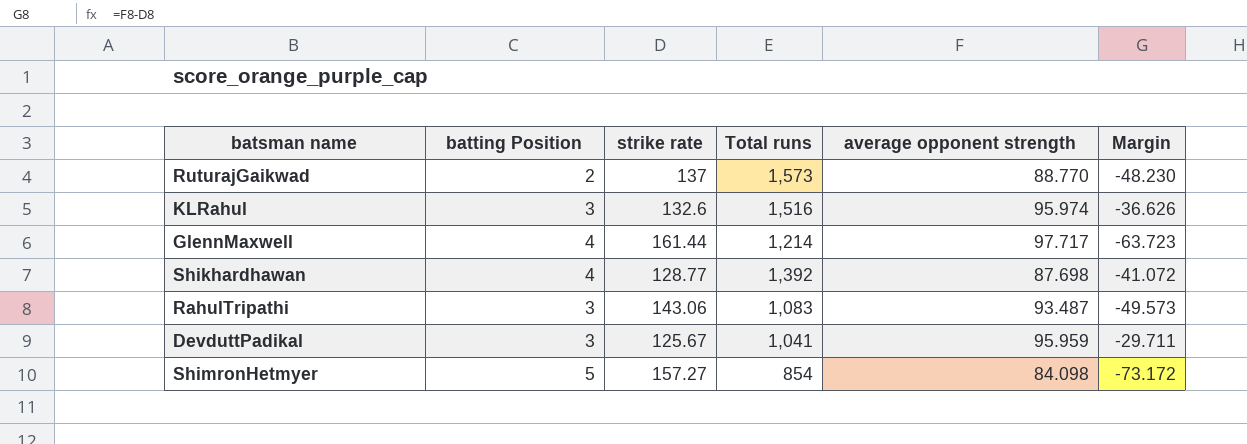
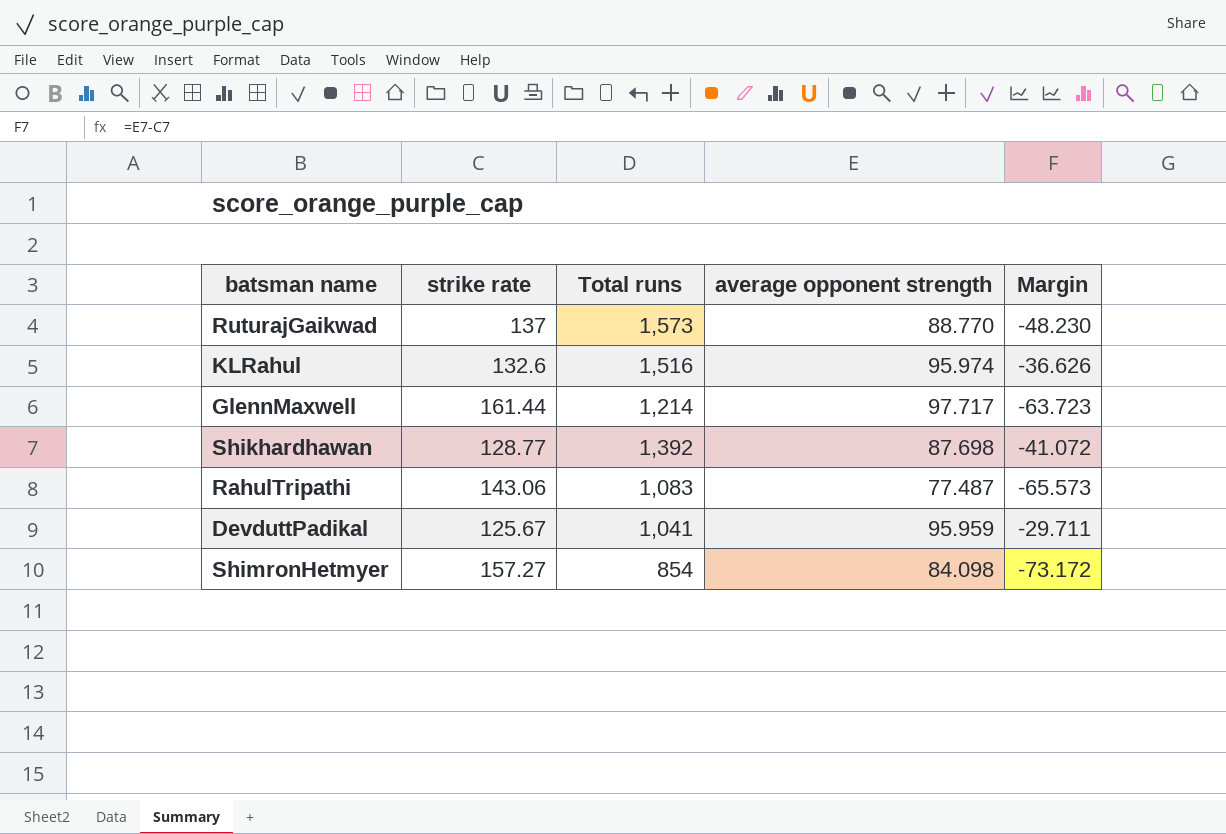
column batting Position | position: 2 -> none
RahulTripathi | average opponent strength: 93.487 -> 77.487
RahulTripathi | Margin: -49.573 -> -65.573

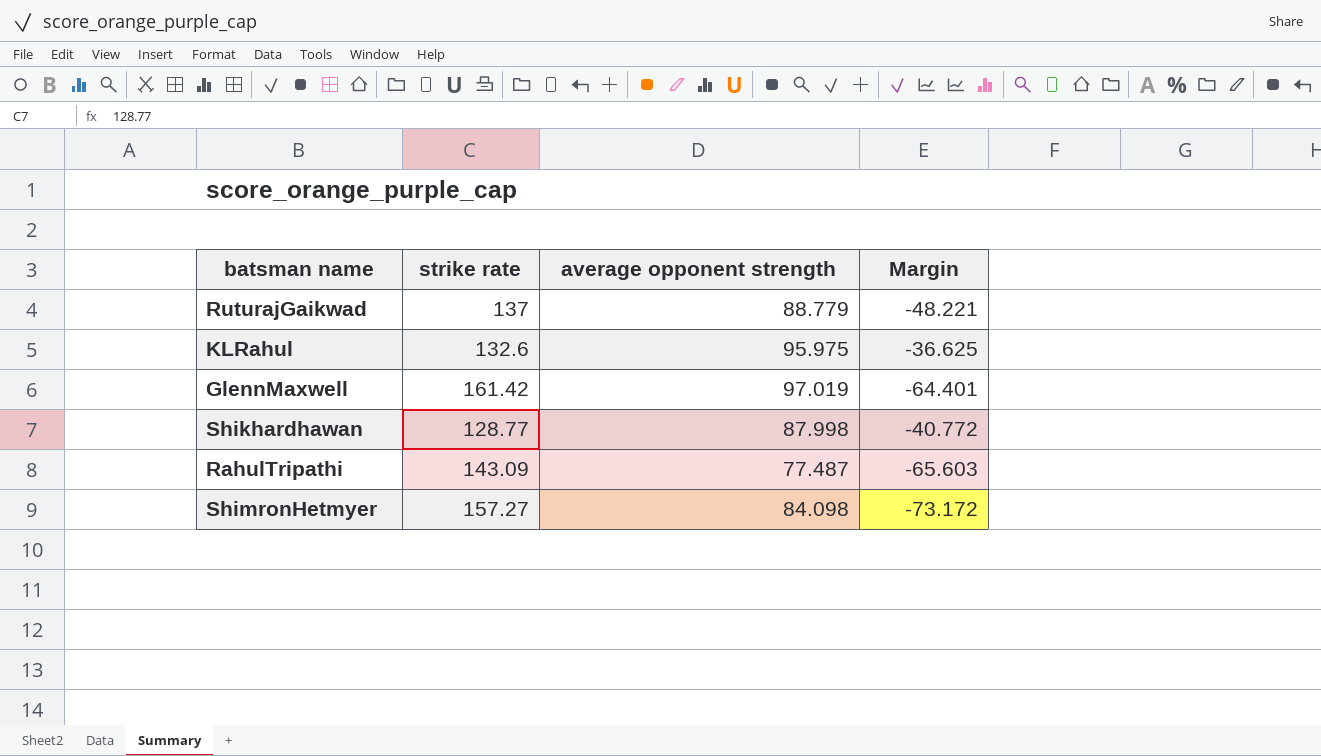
column Total runs | position: 3 -> none
row DevduttPadikal: 125.67 | 1,041 | 95.959 | -29.711 -> none
RuturajGaikwad | average opponent strength: 88.770 -> 88.779
RuturajGaikwad | Margin: -48.230 -> -48.221
KLRahul | average opponent strength: 95.974 -> 95.975
KLRahul | Margin: -36.626 -> -36.625
GlennMaxwell | strike rate: 161.44 -> 161.42
GlennMaxwell | average opponent strength: 97.717 -> 97.019
GlennMaxwell | Margin: -63.723 -> -64.401
Shikhardhawan | average opponent strength: 87.698 -> 87.998
Shikhardhawan | Margin: -41.072 -> -40.772
RahulTripathi | strike rate: 143.06 -> 143.09
RahulTripathi | Margin: -65.573 -> -65.603

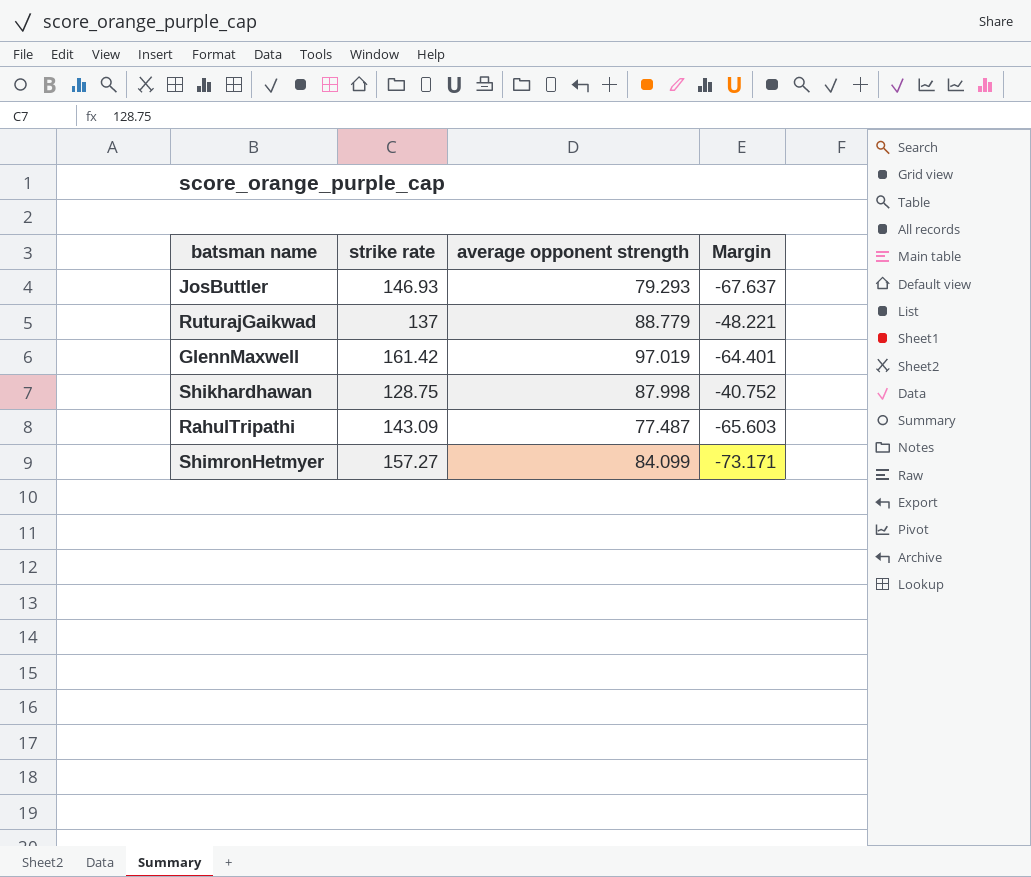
row KLRahul: 132.6 | 95.975 | -36.625 -> none
row JosButtler: none -> 146.93 | 79.293 | -67.637
Shikhardhawan | strike rate: 128.77 -> 128.75
Shikhardhawan | Margin: -40.772 -> -40.752
ShimronHetmyer | average opponent strength: 84.098 -> 84.099
ShimronHetmyer | Margin: -73.172 -> -73.171

